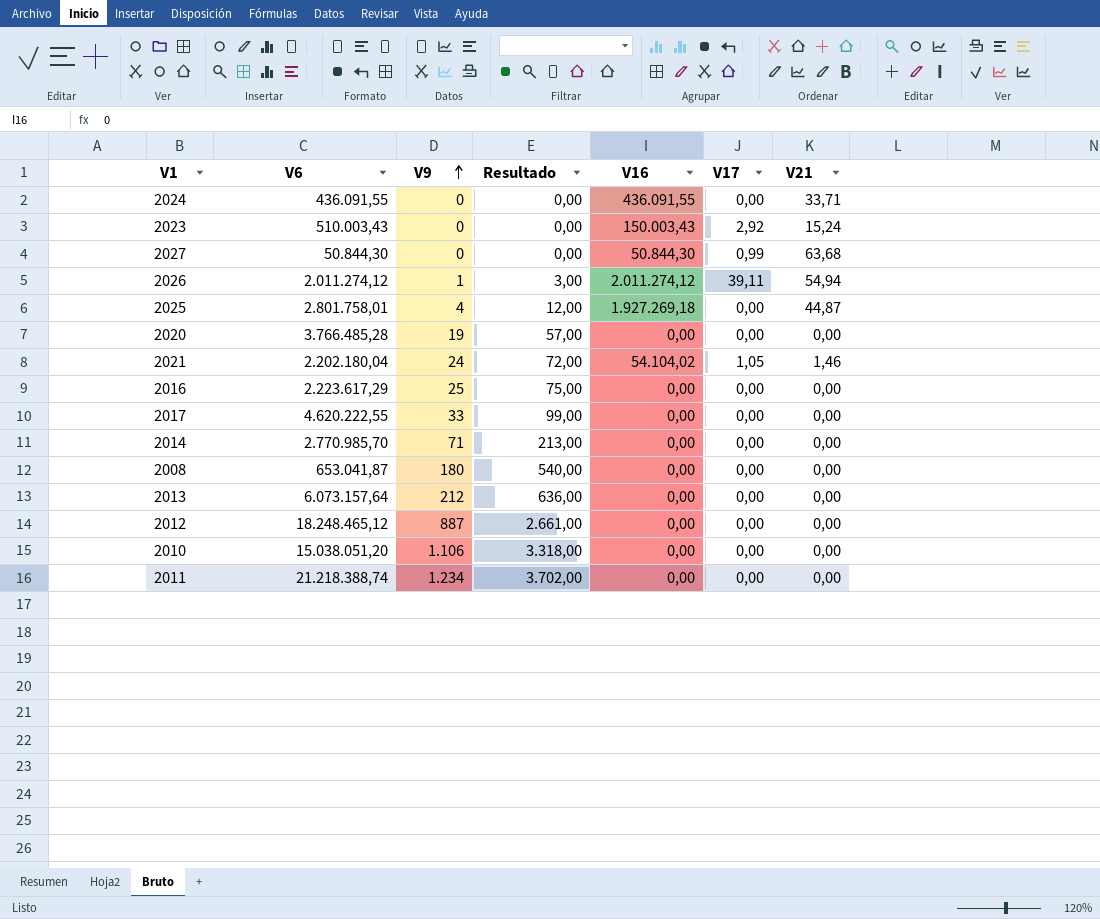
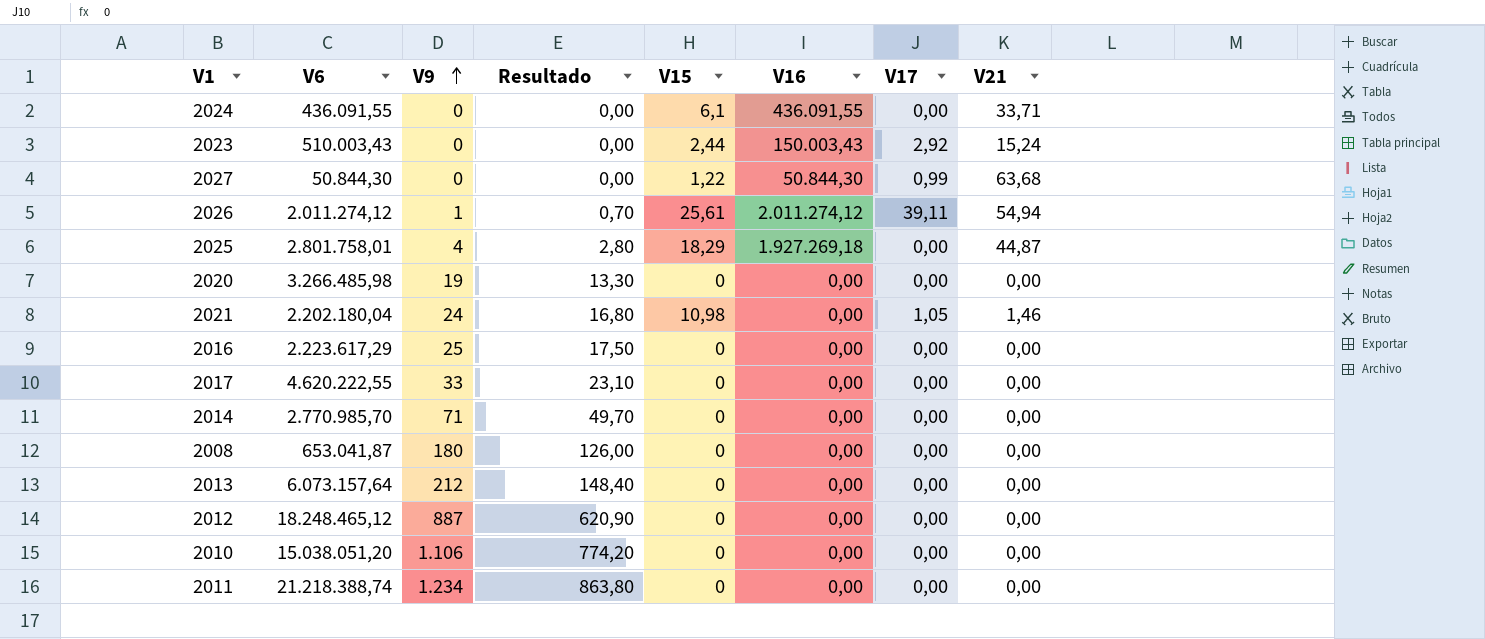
column Resultado | formula: [V9] * 3 -> [V9] * 0,7
column V15 | position: none -> 5
2020 | V6: 3.766.485,28 -> 3.266.485,98
2021 | V16: 54.104,02 -> 0,00

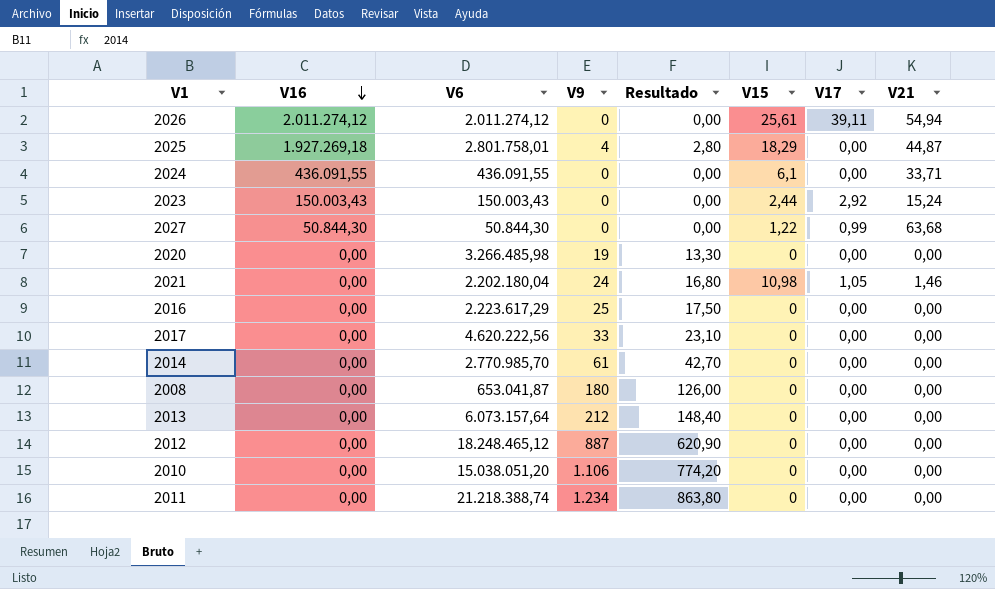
row order: V9 ascending -> V16 descending
column V16 | position: 6 -> 2
2026 | V9: 1 -> 0
2026 | Resultado: 0,70 -> 0,00
2023 | V6: 510.003,43 -> 150.003,43
2017 | V6: 4.620.222,55 -> 4.620.222,56
2014 | V9: 71 -> 61
2014 | Resultado: 49,70 -> 42,70

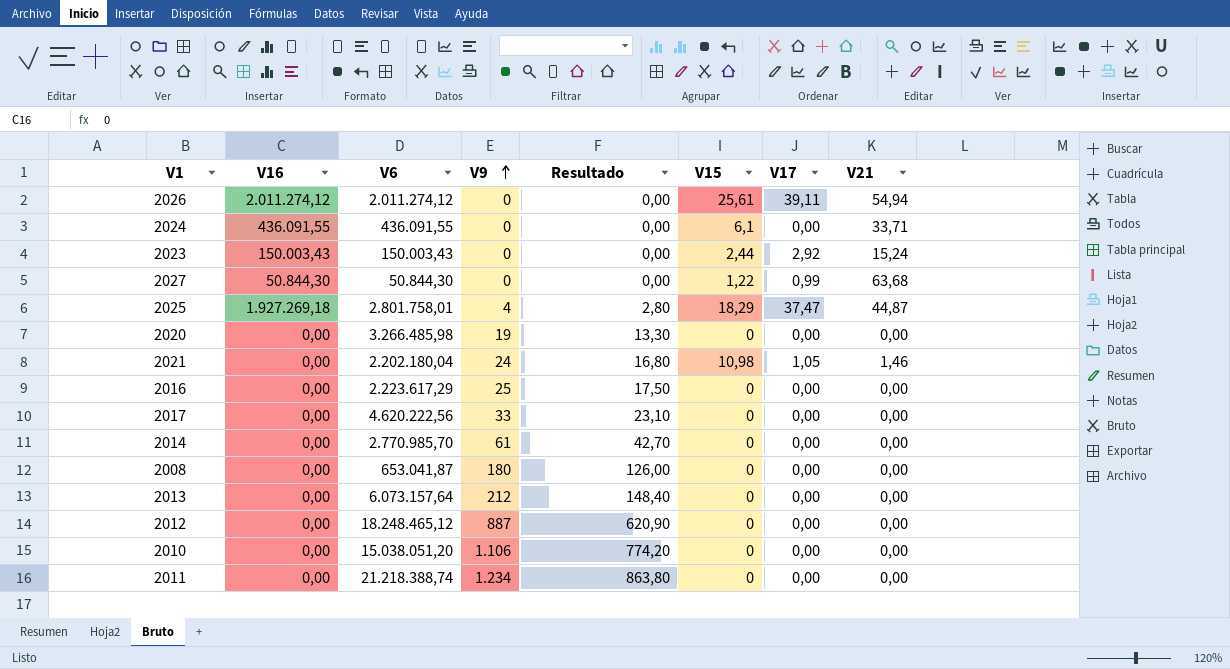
row order: V16 descending -> V9 ascending
2025 | V17: 0,00 -> 37,47

